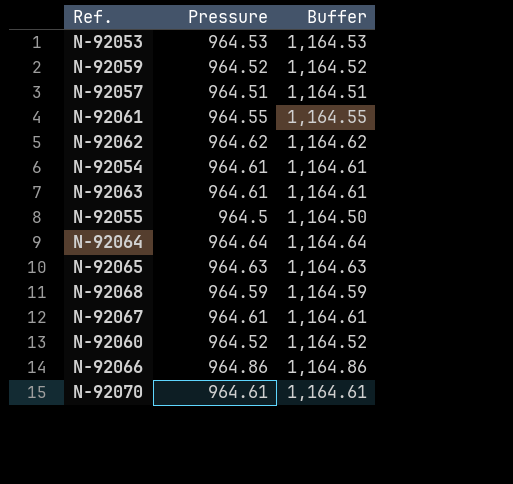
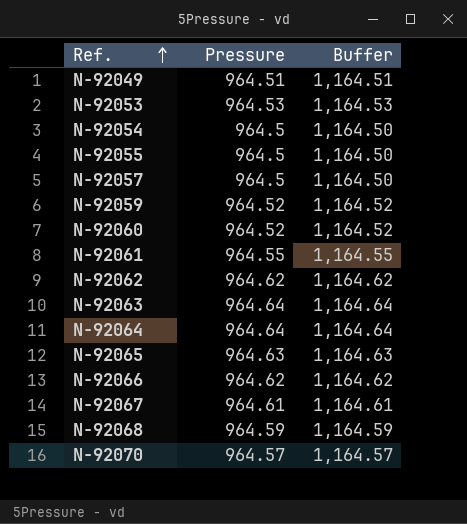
row order: none -> Ref. ascending
row N-92049: none -> 964.51 | 1,164.51
N-92054 | Pressure: 964.61 -> 964.5
N-92054 | Buffer: 1,164.61 -> 1,164.50
N-92057 | Pressure: 964.51 -> 964.5
N-92057 | Buffer: 1,164.51 -> 1,164.50
N-92063 | Pressure: 964.61 -> 964.64
N-92063 | Buffer: 1,164.61 -> 1,164.64
N-92066 | Pressure: 964.86 -> 964.62
N-92066 | Buffer: 1,164.86 -> 1,164.62
N-92070 | Pressure: 964.61 -> 964.57
N-92070 | Buffer: 1,164.61 -> 1,164.57

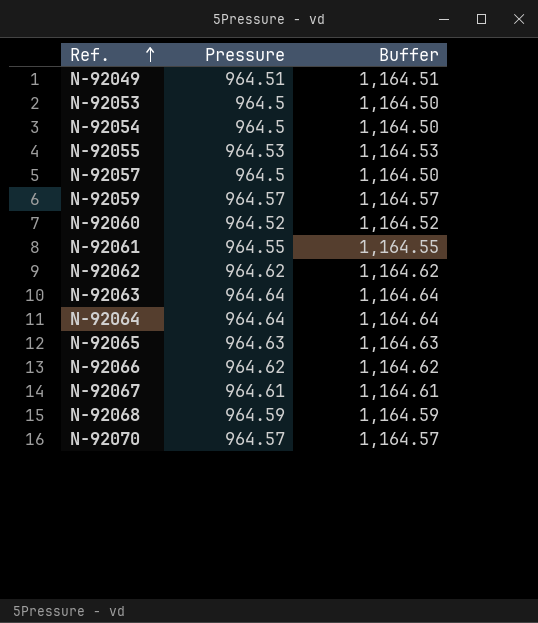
N-92053 | Pressure: 964.53 -> 964.5
N-92053 | Buffer: 1,164.53 -> 1,164.50
N-92055 | Pressure: 964.5 -> 964.53
N-92055 | Buffer: 1,164.50 -> 1,164.53
N-92059 | Pressure: 964.52 -> 964.57
N-92059 | Buffer: 1,164.52 -> 1,164.57

